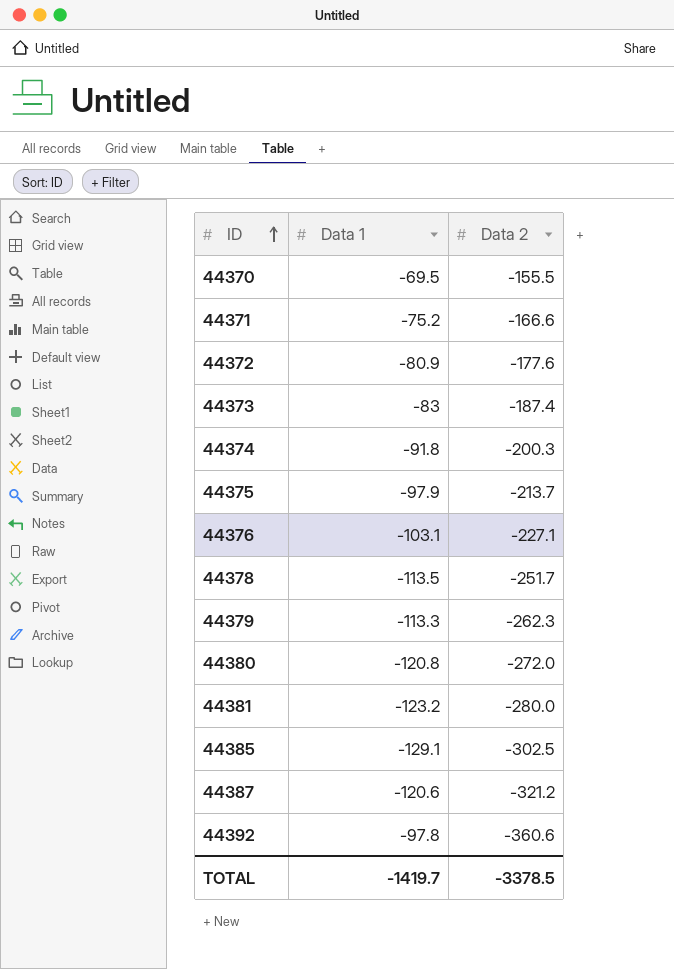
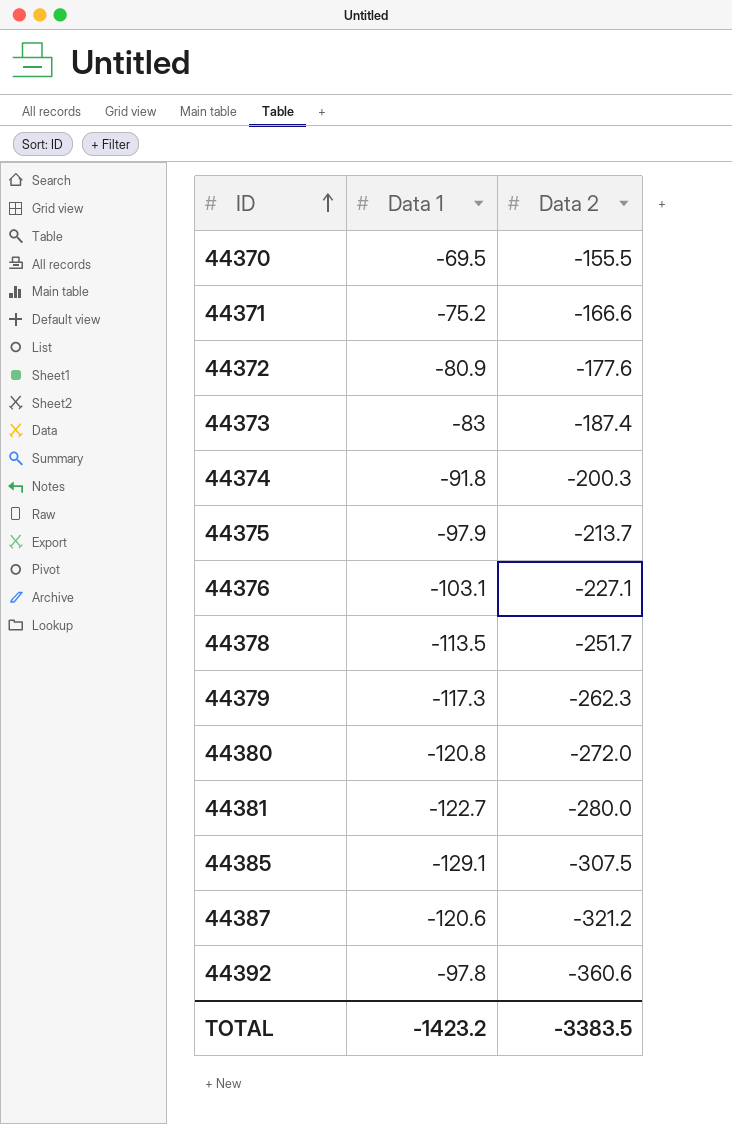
44379 | Data 1: -113.3 -> -117.3
44381 | Data 1: -123.2 -> -122.7
44385 | Data 2: -302.5 -> -307.5
TOTAL | Data 1: -1419.7 -> -1423.2
TOTAL | Data 2: -3378.5 -> -3383.5

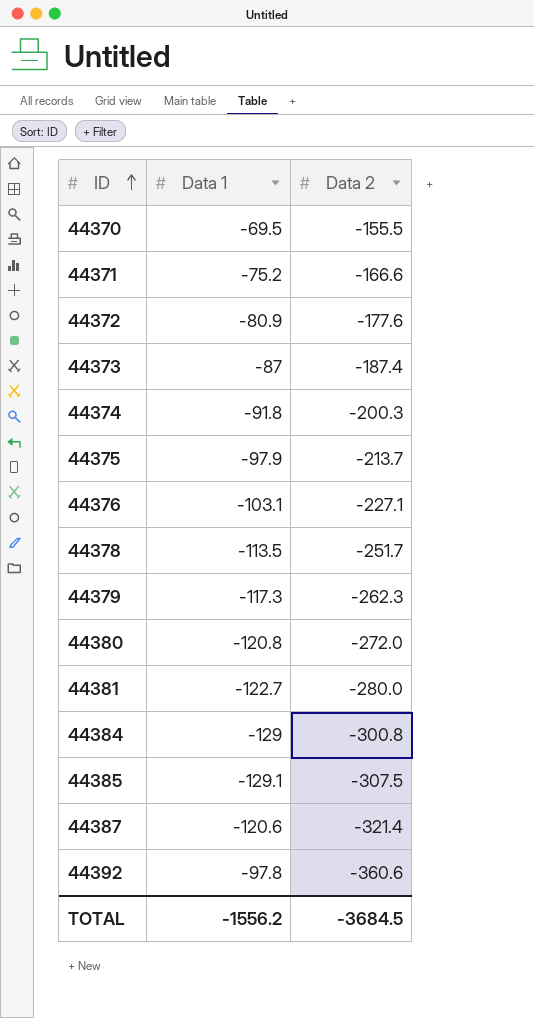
44373 | Data 1: -83 -> -87
row 44384: none -> -129 | -300.8
44387 | Data 2: -321.2 -> -321.4
TOTAL | Data 1: -1423.2 -> -1556.2
TOTAL | Data 2: -3383.5 -> -3684.5

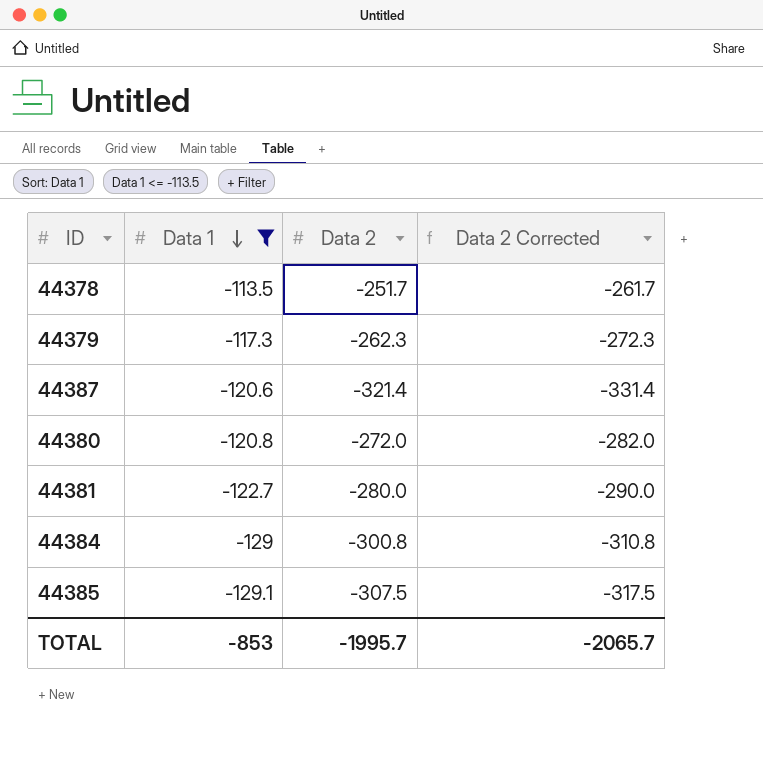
filter: none -> Data 1 <= -113.5
row order: ID ascending -> Data 1 descending
column Data 2 Corrected | formula: none -> [Data 2] - 10
TOTAL | Data 1: -1556.2 -> -853
TOTAL | Data 2: -3684.5 -> -1995.7

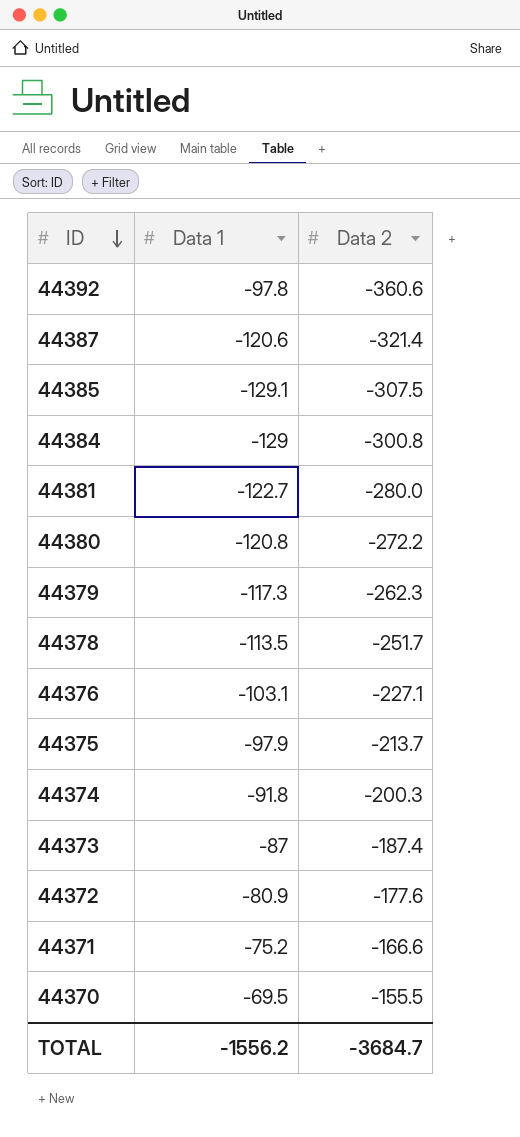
filter: Data 1 <= -113.5 -> none
row order: Data 1 descending -> ID descending
column Data 2 Corrected | formula: [Data 2] - 10 -> none
44380 | Data 2: -272.0 -> -272.2
TOTAL | Data 1: -853 -> -1556.2
TOTAL | Data 2: -1995.7 -> -3684.7

